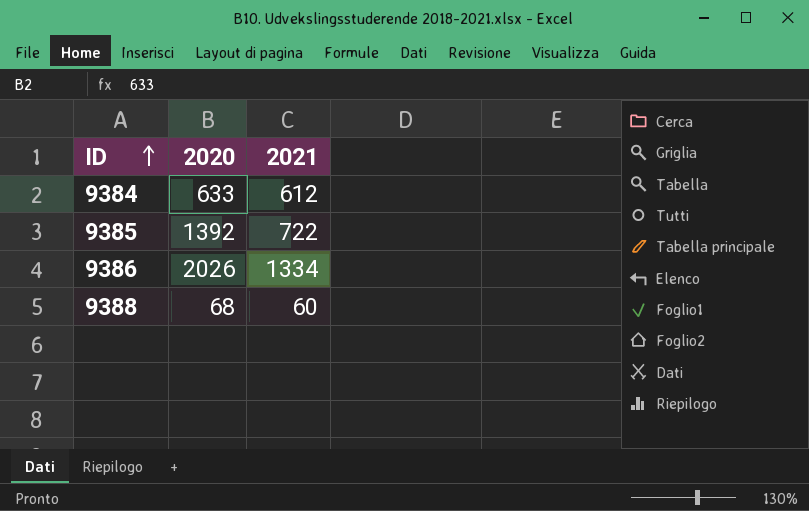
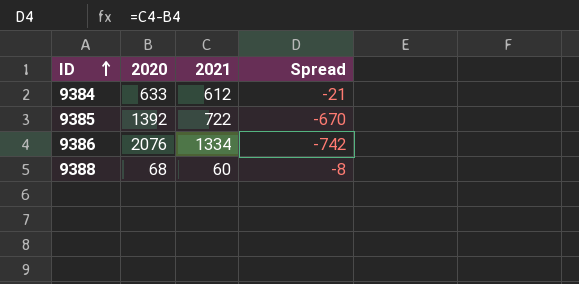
column Spread | formula: none -> [2021] - [2020]
9386 | 2020: 2026 -> 2076

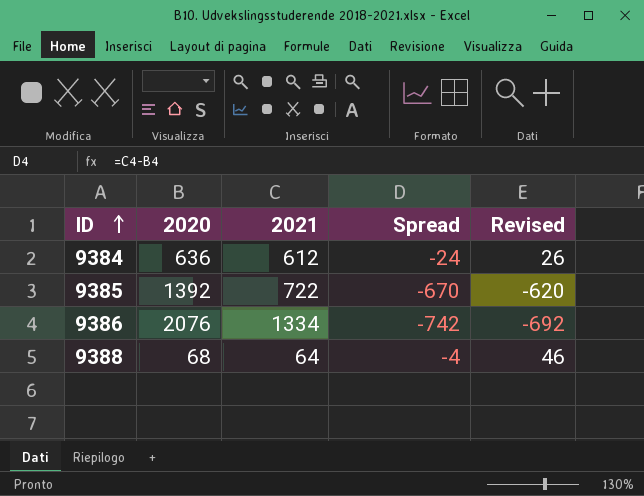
column Revised | formula: none -> [Spread] + 50
9384 | 2020: 633 -> 636
9384 | Spread: -21 -> -24
9388 | 2021: 60 -> 64
9388 | Spread: -8 -> -4

